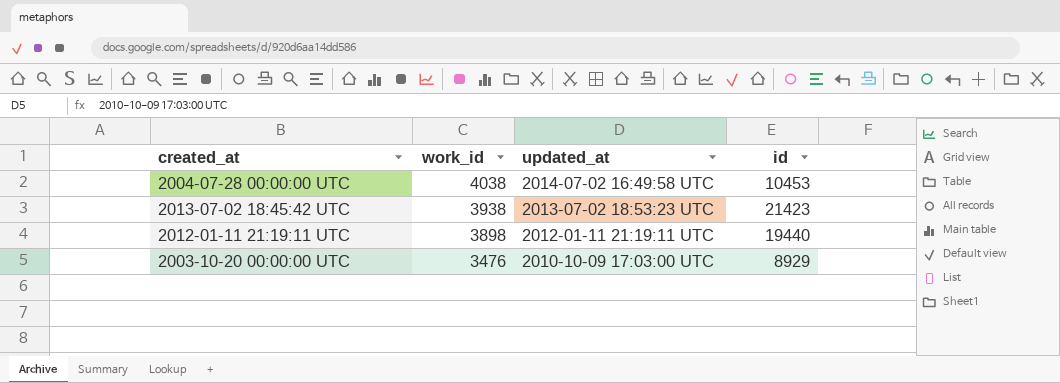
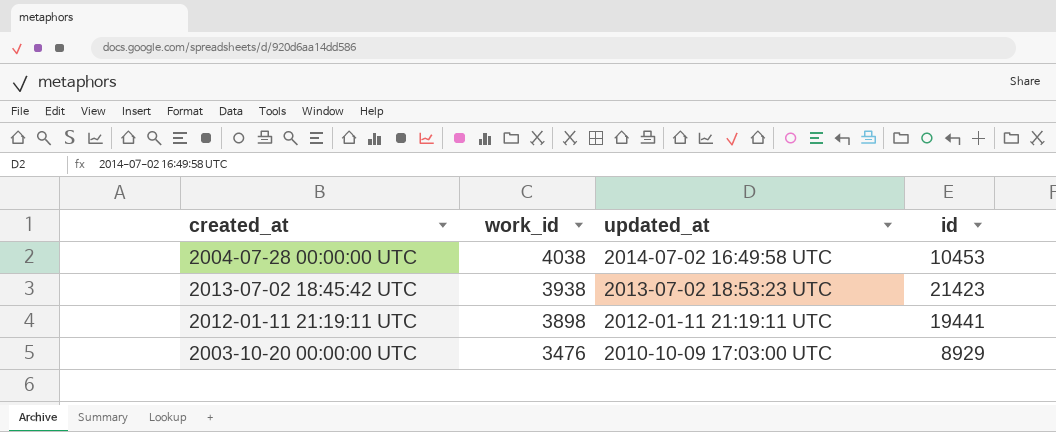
2012-01-11 21:19:11 UTC | id: 19440 -> 19441

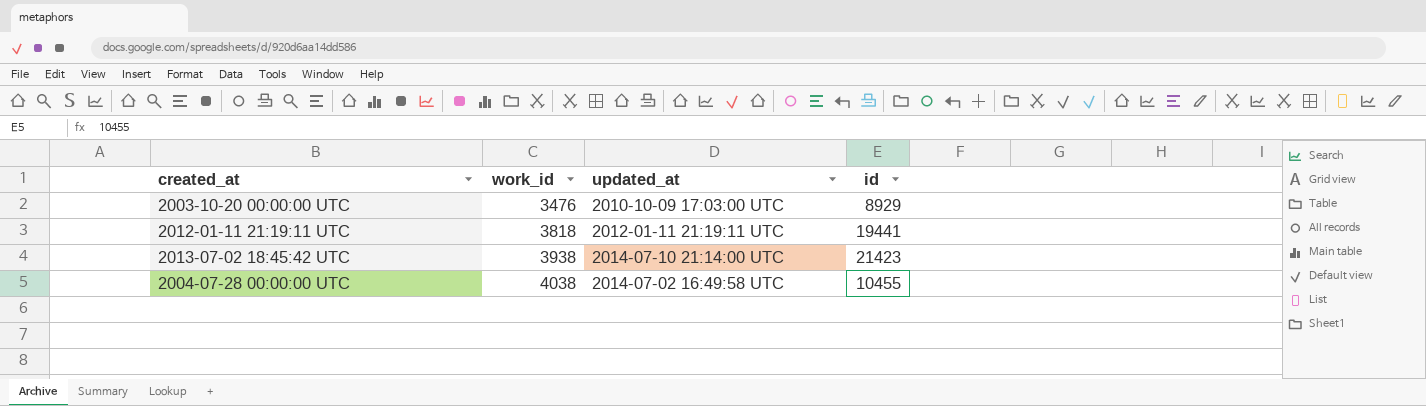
row order: work_id descending -> work_id ascending
2012-01-11 21:19:11 UTC | work_id: 3898 -> 3818
2013-07-02 18:45:42 UTC | updated_at: 2013-07-02 18:53:23 UTC -> 2014-07-10 21:14:00 UTC
2004-07-28 00:00:00 UTC | id: 10453 -> 10455

